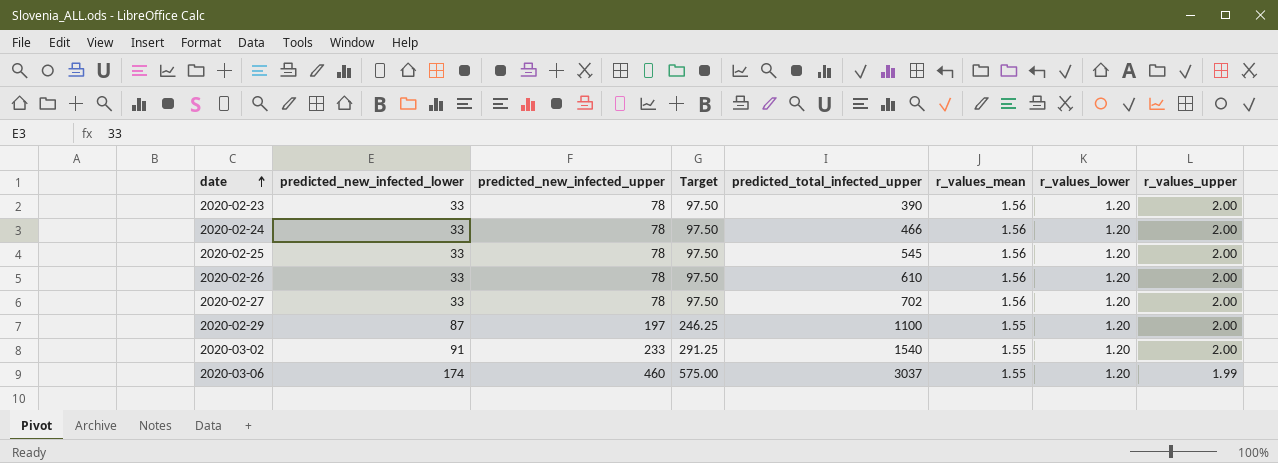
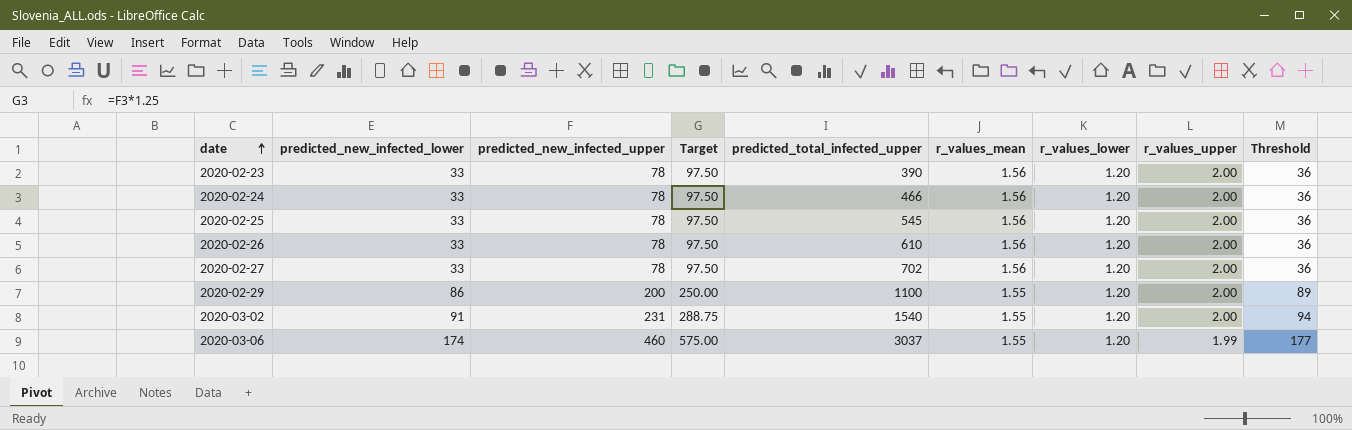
column Threshold | formula: none -> [predicted_new_infected_lower] + 3
2020-02-29 | predicted_new_infected_lower: 87 -> 86
2020-02-29 | predicted_new_infected_upper: 197 -> 200
2020-02-29 | Target: 246.25 -> 250.00
2020-03-02 | predicted_new_infected_upper: 233 -> 231
2020-03-02 | Target: 291.25 -> 288.75

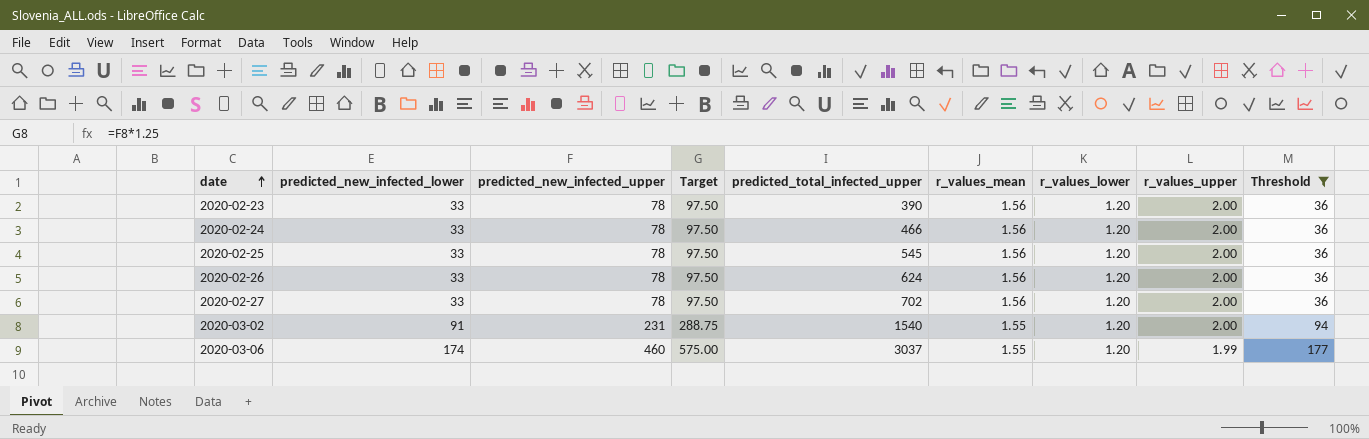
filter: none -> Threshold != 89
2020-02-26 | predicted_total_infected_upper: 610 -> 624

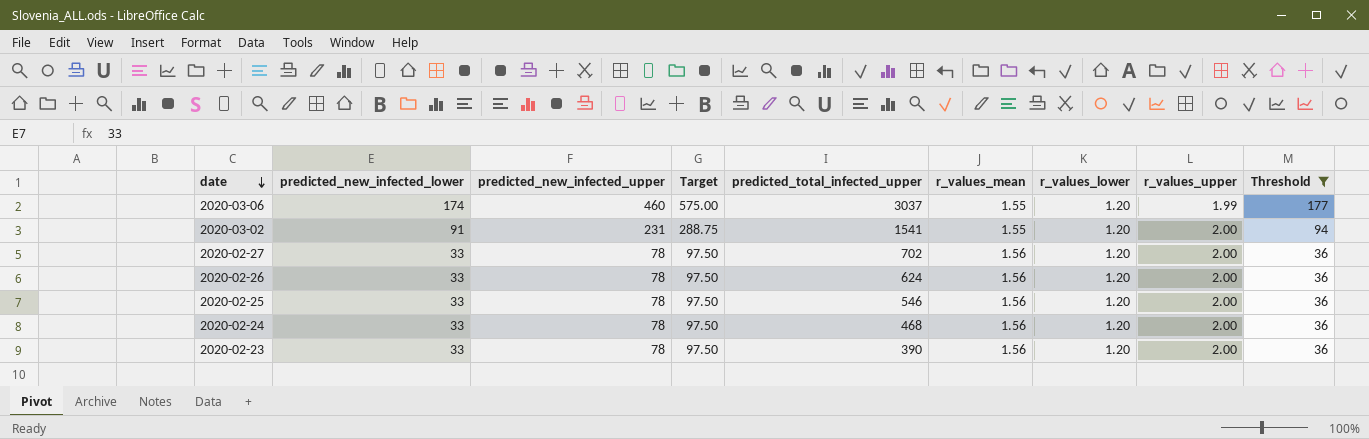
row order: date ascending -> date descending
2020-03-02 | predicted_total_infected_upper: 1540 -> 1541
2020-02-25 | predicted_total_infected_upper: 545 -> 546
2020-02-24 | predicted_total_infected_upper: 466 -> 468

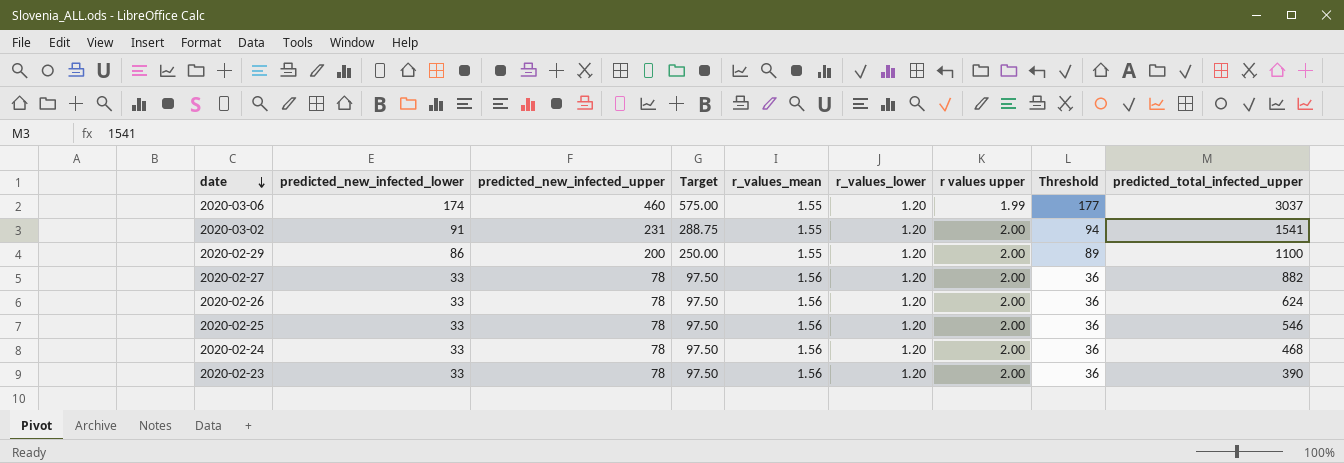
filter: Threshold != 89 -> none
column name: r_values_upper -> r values upper
column predicted_total_infected_upper | position: 5 -> 9
2020-02-27 | predicted_total_infected_upper: 702 -> 882

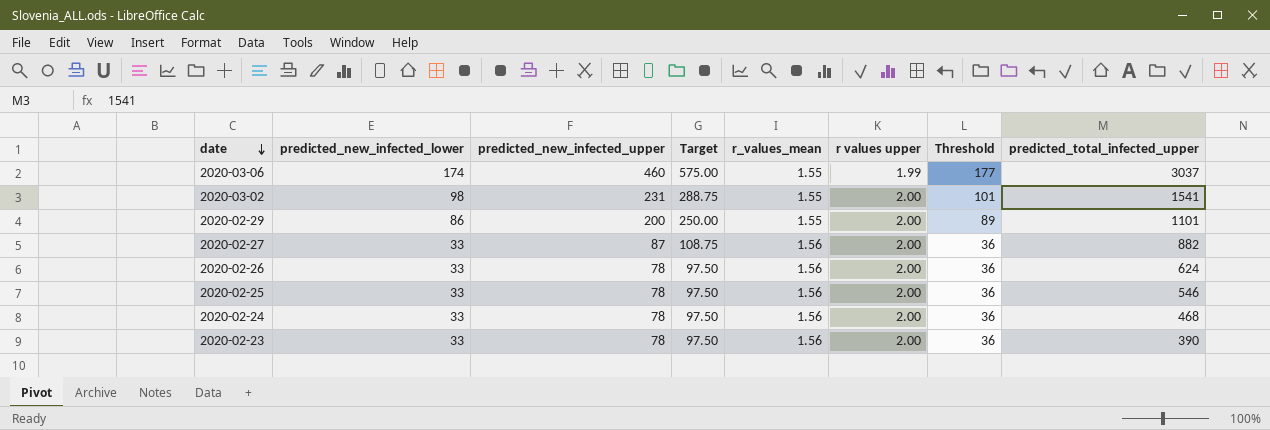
column r_values_lower | position: 6 -> none
2020-03-02 | predicted_new_infected_lower: 91 -> 98
2020-03-02 | Threshold: 94 -> 101
2020-02-29 | predicted_total_infected_upper: 1100 -> 1101
2020-02-27 | predicted_new_infected_upper: 78 -> 87
2020-02-27 | Target: 97.50 -> 108.75

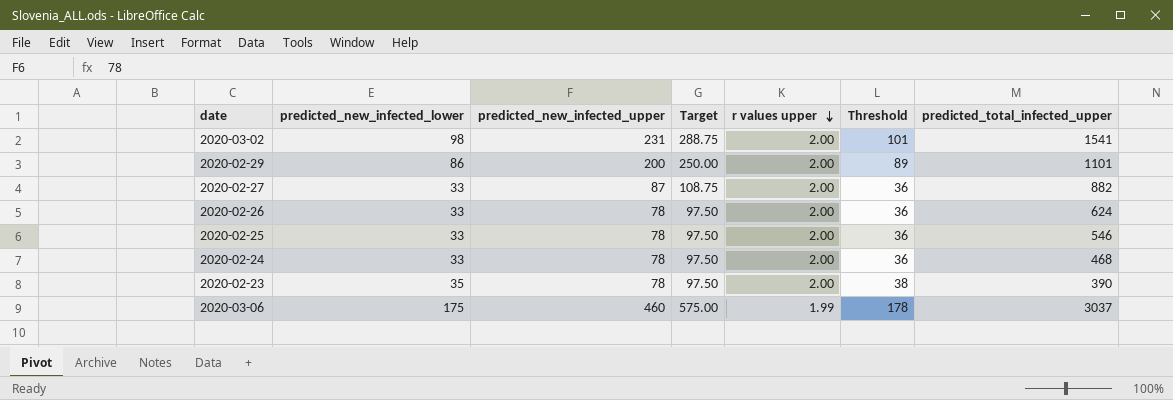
row order: date descending -> r values upper descending
column r_values_mean | position: 5 -> none
2020-02-23 | predicted_new_infected_lower: 33 -> 35
2020-02-23 | Threshold: 36 -> 38
2020-03-06 | predicted_new_infected_lower: 174 -> 175
2020-03-06 | Threshold: 177 -> 178

